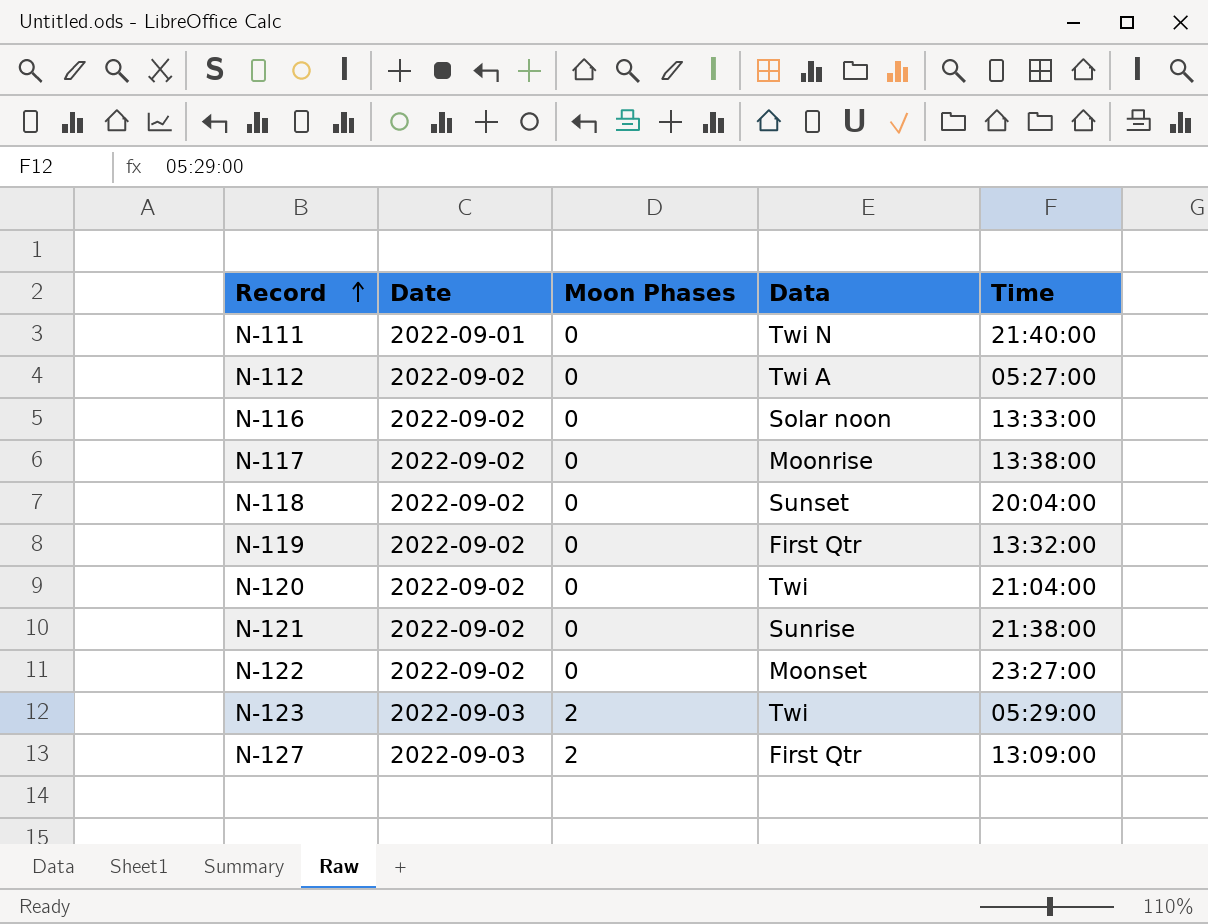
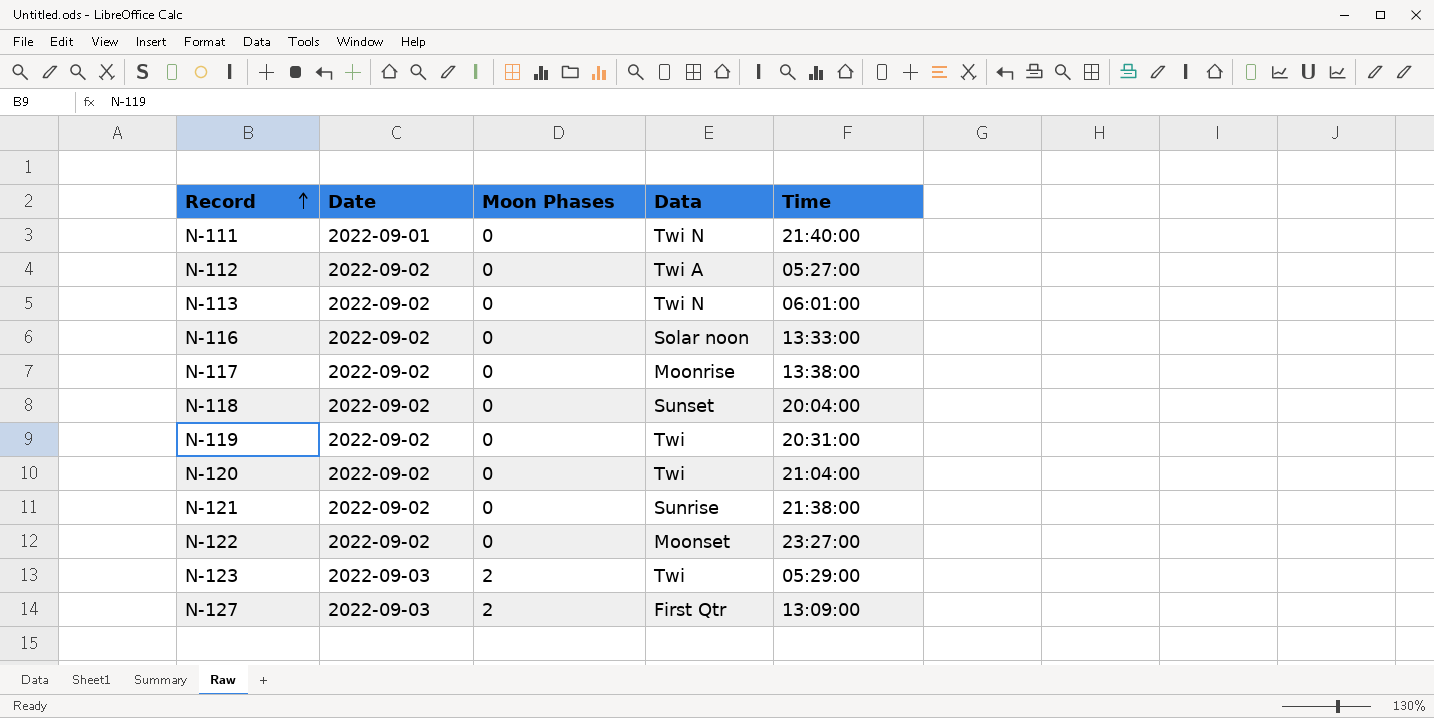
row N-113: none -> 2022-09-02 | 0 | Twi N | 06:01:00
N-119 | Data: First Qtr -> Twi
N-119 | Time: 13:32:00 -> 20:31:00

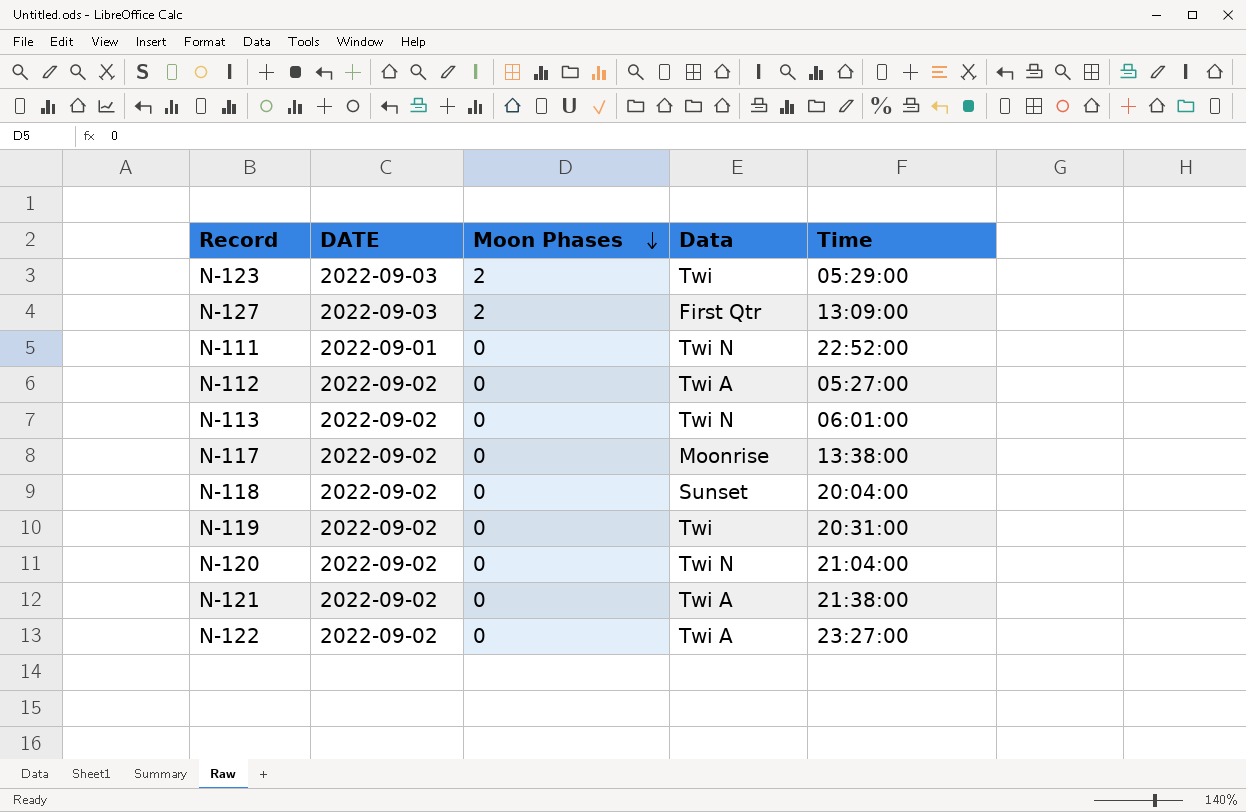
row order: Record ascending -> Moon Phases descending
column name: Date -> DATE
row N-116: 2022-09-02 | 0 | Solar noon | 13:33:00 -> none
N-111 | Time: 21:40:00 -> 22:52:00
N-120 | Data: Twi -> Twi N
N-121 | Data: Sunrise -> Twi A
N-122 | Data: Moonset -> Twi A

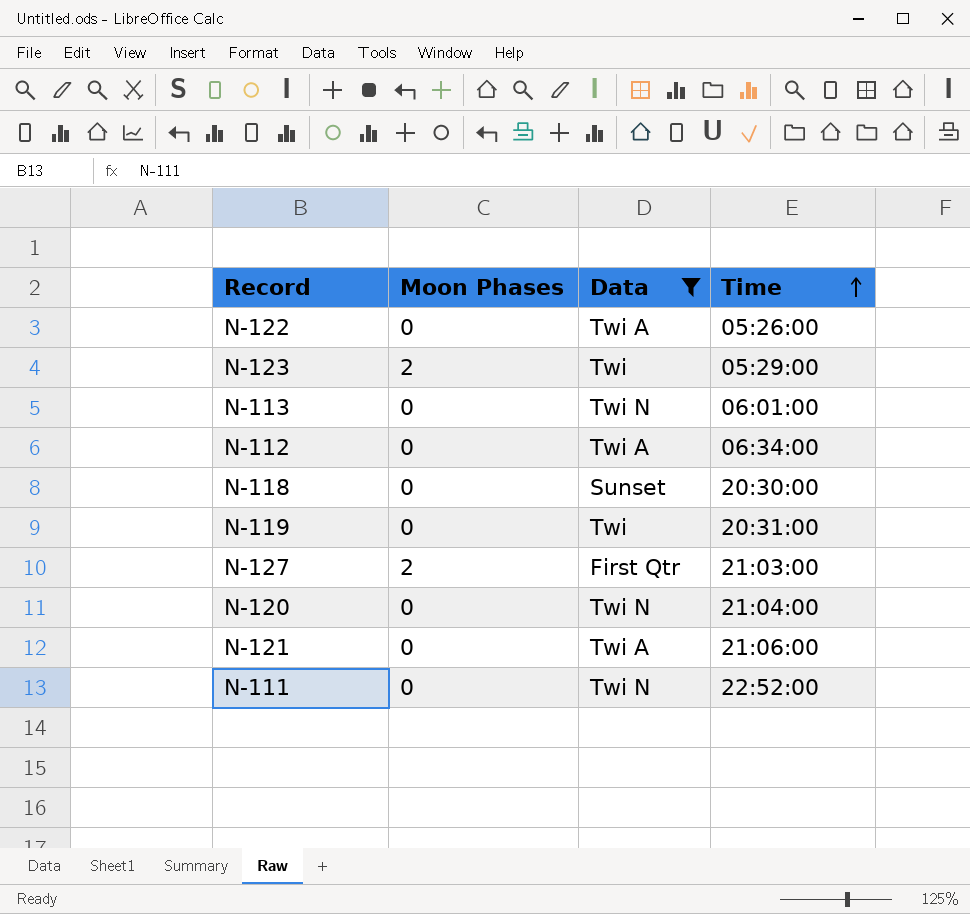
filter: none -> Data != Moonrise
row order: Moon Phases descending -> Time ascending
column DATE | position: 2 -> none
N-122 | Time: 23:27:00 -> 05:26:00
N-112 | Time: 05:27:00 -> 06:34:00
N-118 | Time: 20:04:00 -> 20:30:00
N-127 | Time: 13:09:00 -> 21:03:00
N-121 | Time: 21:38:00 -> 21:06:00

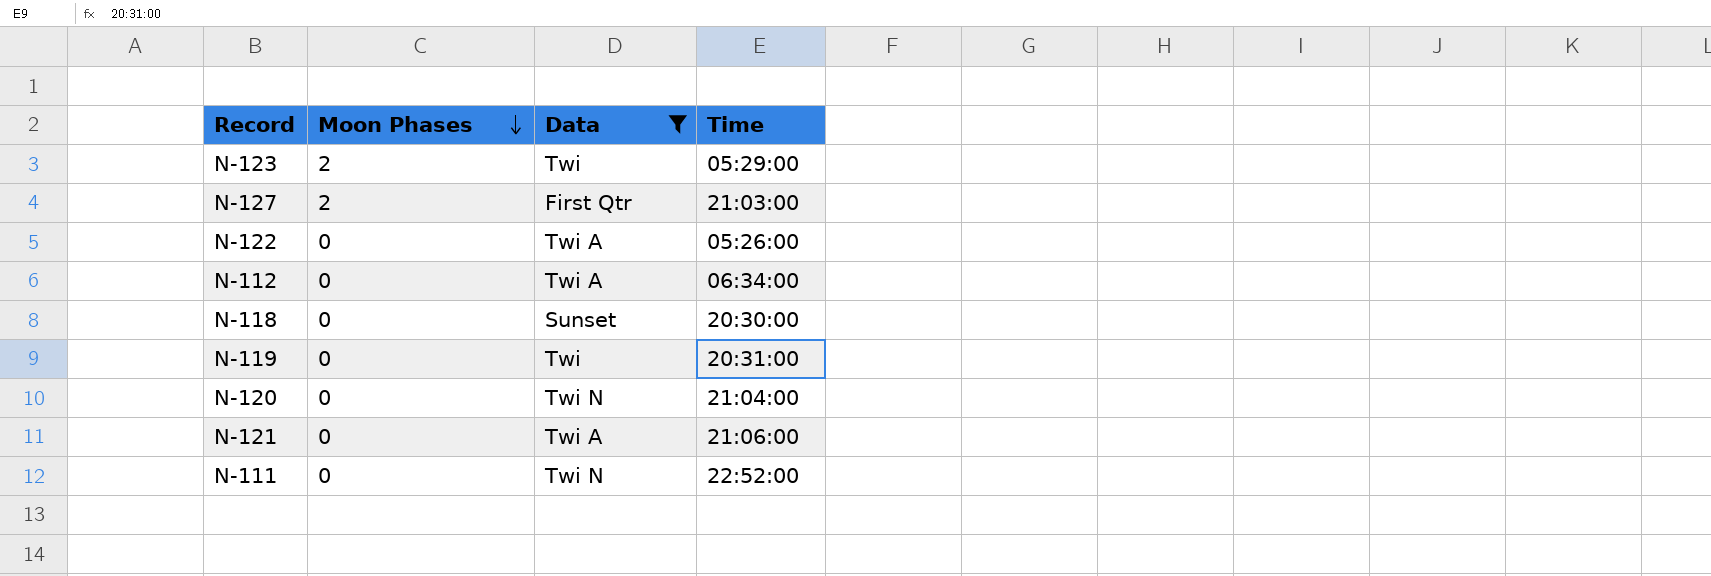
row order: Time ascending -> Moon Phases descending
row N-113: 0 | Twi N | 06:01:00 -> none

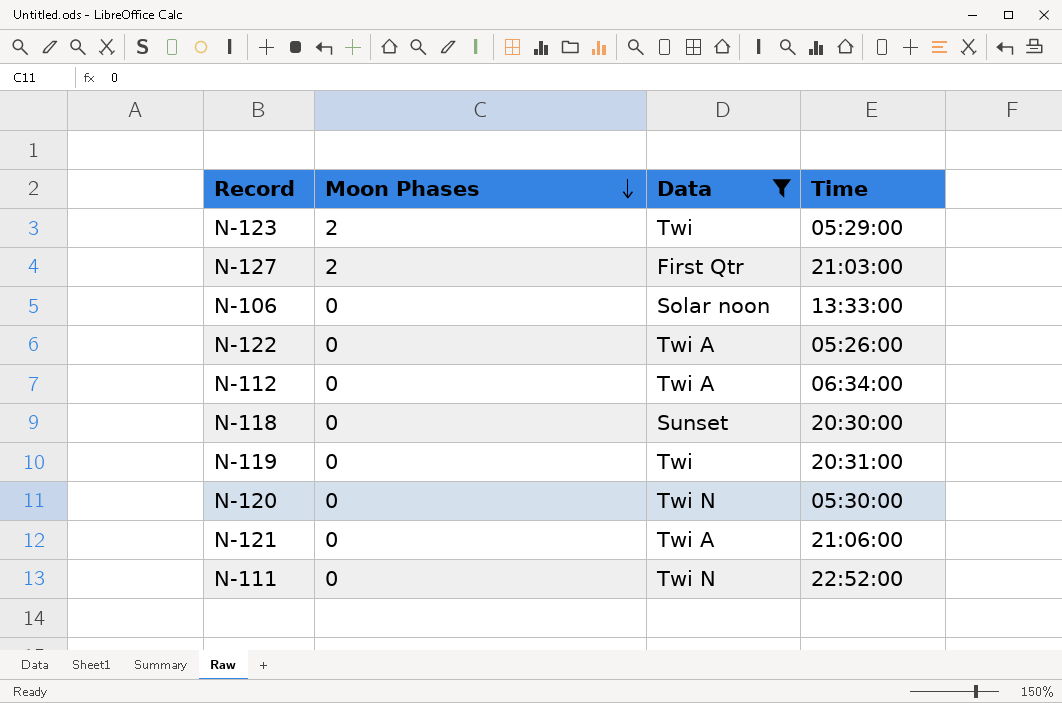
row N-106: none -> 0 | Solar noon | 13:33:00
N-120 | Time: 21:04:00 -> 05:30:00

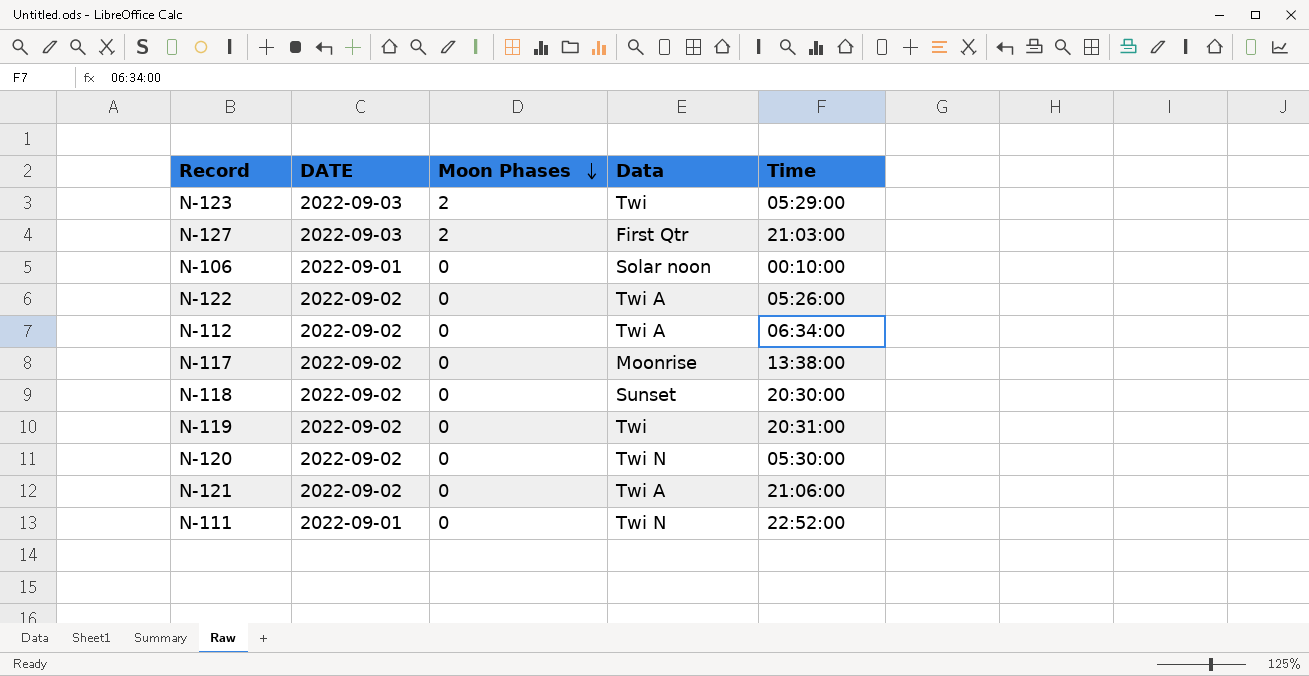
filter: Data != Moonrise -> none
column DATE | position: none -> 2
N-106 | Time: 13:33:00 -> 00:10:00

